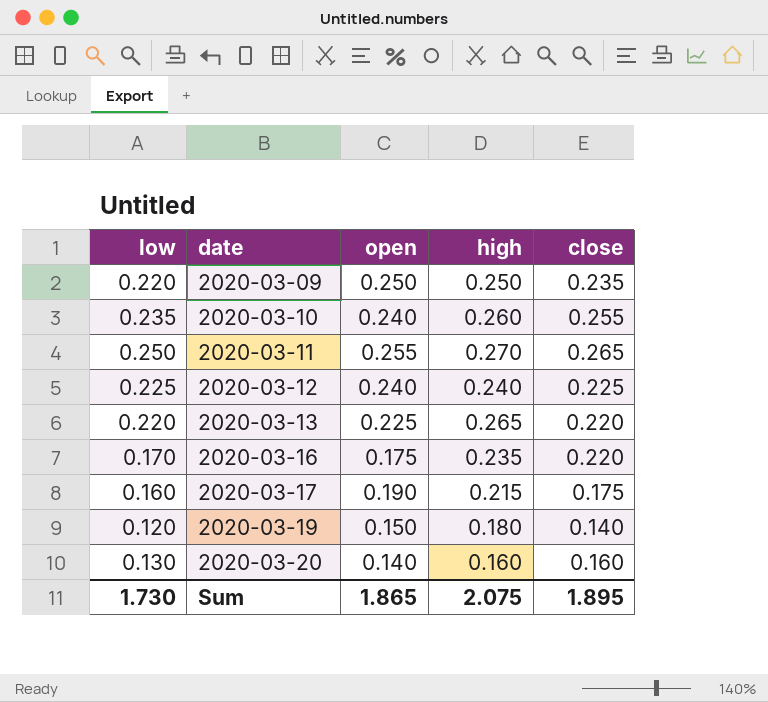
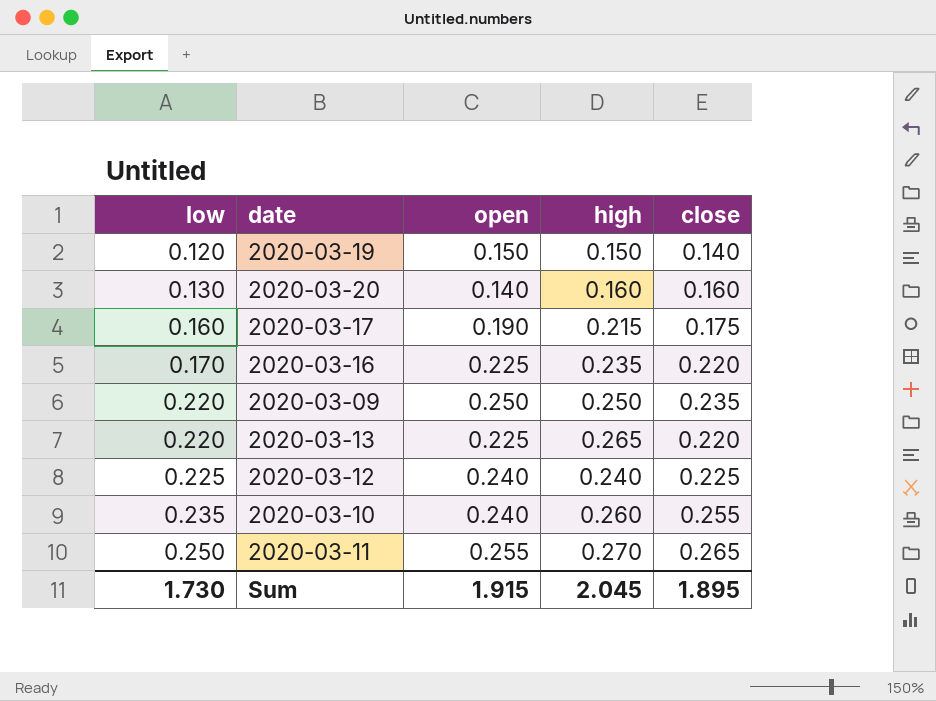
row order: date ascending -> low ascending
2020-03-19 | high: 0.180 -> 0.150
2020-03-16 | open: 0.175 -> 0.225
Sum | open: 1.865 -> 1.915
Sum | high: 2.075 -> 2.045

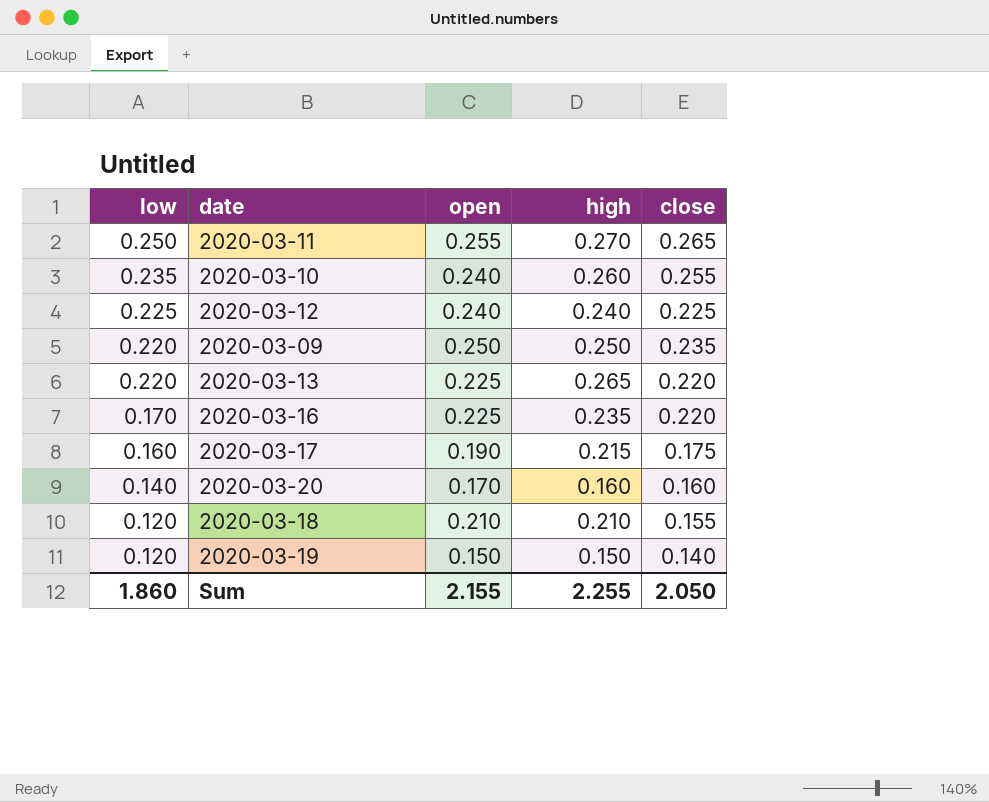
row order: low ascending -> low descending
2020-03-20 | low: 0.130 -> 0.140
2020-03-20 | open: 0.140 -> 0.170
row 2020-03-18: none -> 0.120 | 0.210 | 0.210 | 0.155
Sum | low: 1.730 -> 1.860
Sum | open: 1.915 -> 2.155
Sum | high: 2.045 -> 2.255
Sum | close: 1.895 -> 2.050

